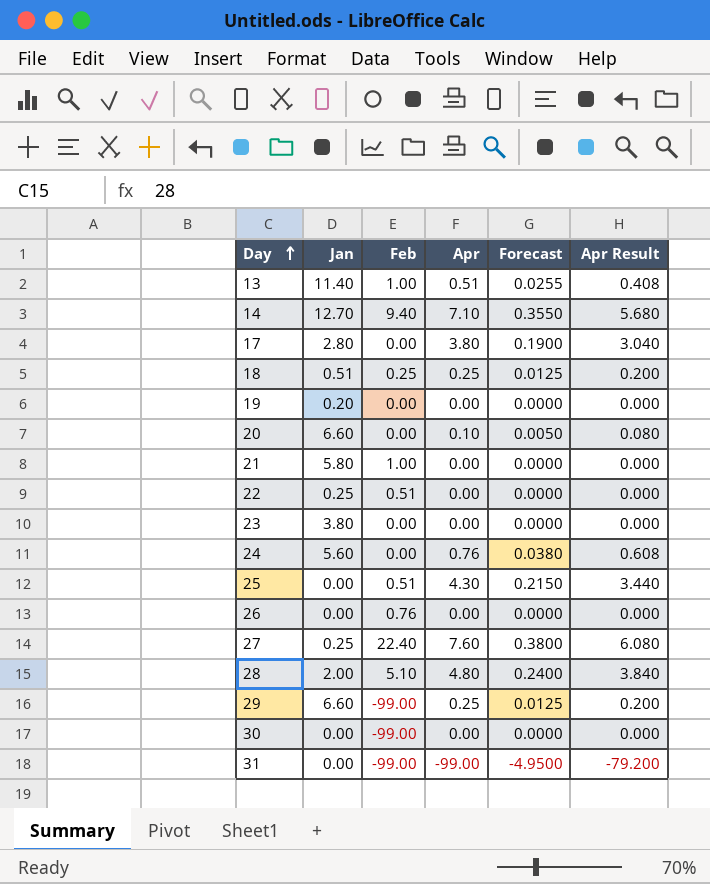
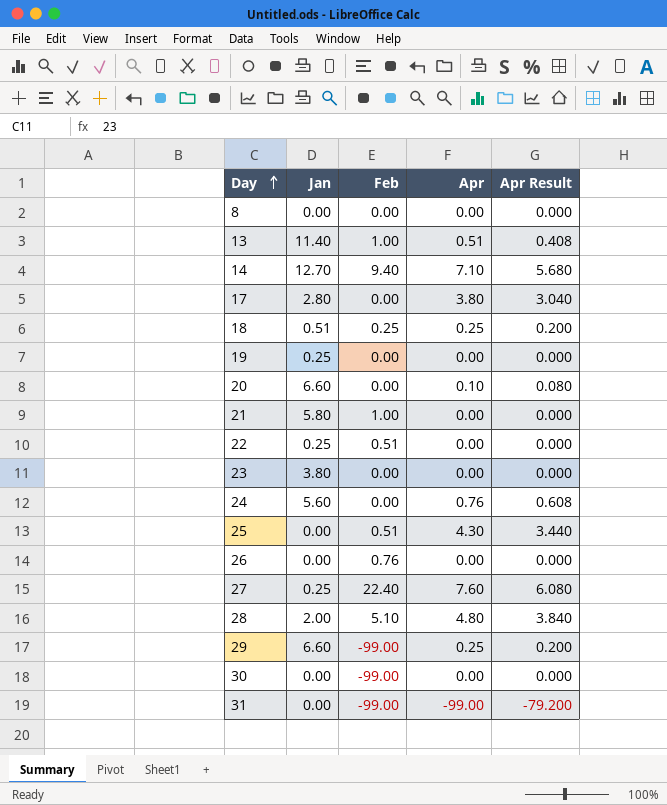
column Forecast | formula: [Apr] * 0.05 -> none
row 8: none -> 0.00 | 0.00 | 0.00 | 0.000
19 | Jan: 0.20 -> 0.25

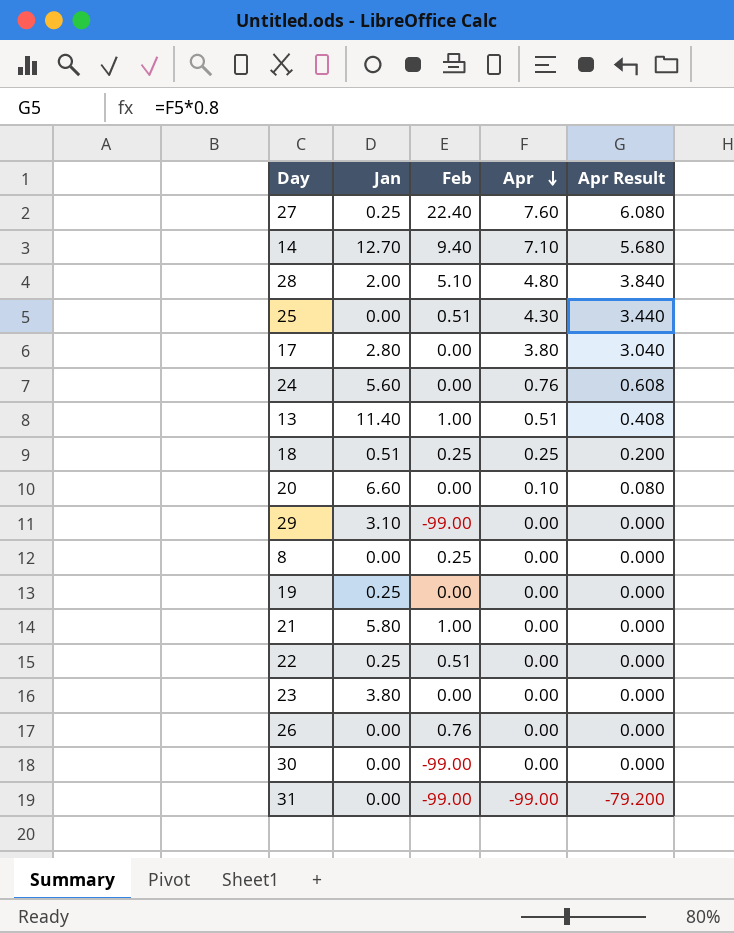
row order: Day ascending -> Apr descending
29 | Jan: 6.60 -> 3.10
29 | Apr: 0.25 -> 0.00
29 | Apr Result: 0.200 -> 0.000
8 | Feb: 0.00 -> 0.25

